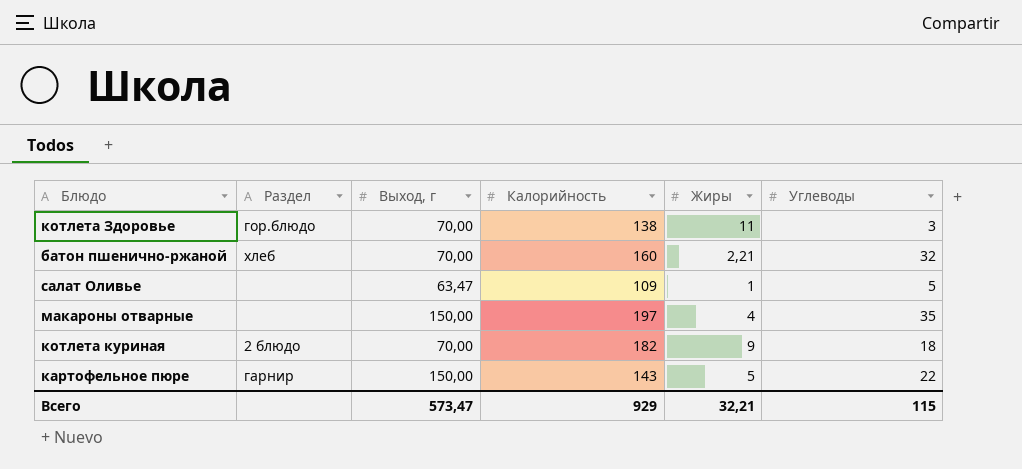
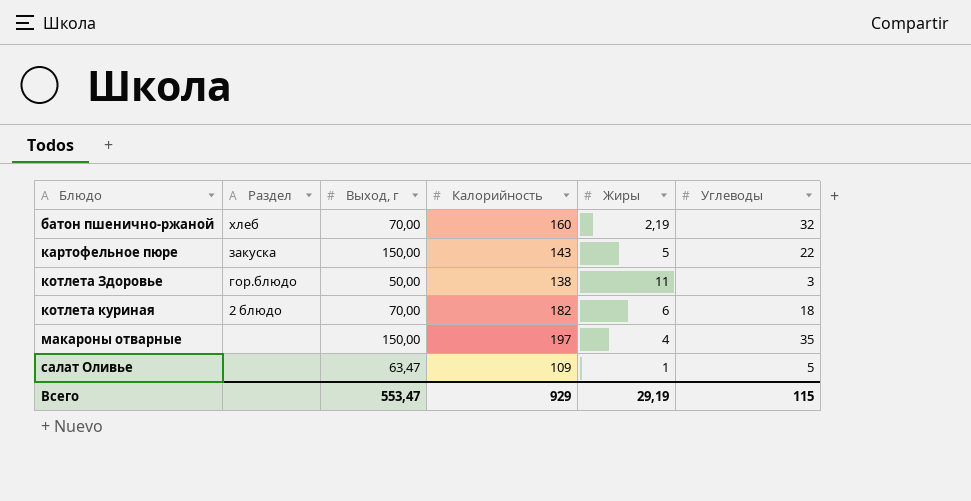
row order: none -> Блюдо ascending
батон пшенично-ржаной | Жиры: 2,21 -> 2,19
картофельное пюре | Раздел: гарнир -> закуска
котлета Здоровье | Выход, г: 70,00 -> 50,00
котлета куриная | Жиры: 9 -> 6
Всего | Выход, г: 573,47 -> 553,47
Всего | Жиры: 32,21 -> 29,19

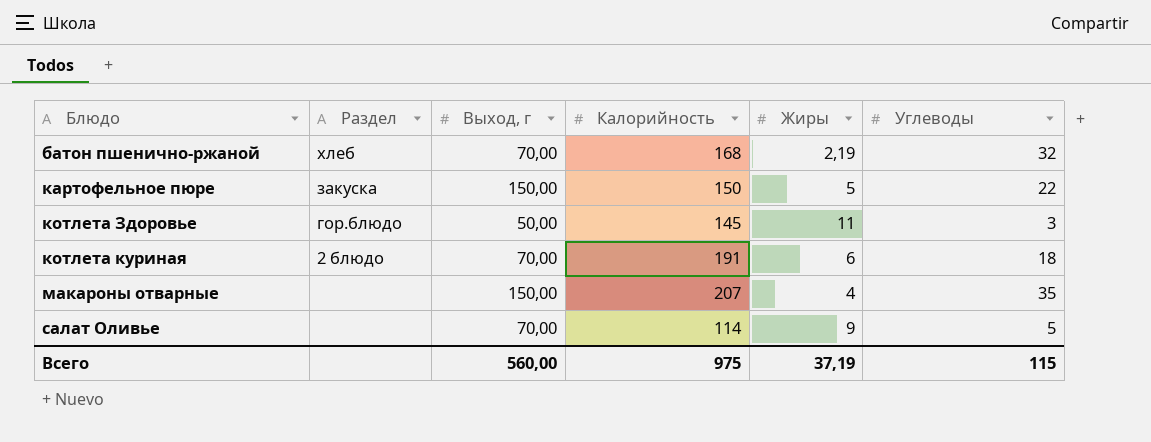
батон пшенично-ржаной | Калорийность: 160 -> 168
картофельное пюре | Калорийность: 143 -> 150
котлета Здоровье | Калорийность: 138 -> 145
котлета куриная | Калорийность: 182 -> 191
макароны отварные | Калорийность: 197 -> 207
салат Оливье | Выход, г: 63,47 -> 70,00
салат Оливье | Калорийность: 109 -> 114
салат Оливье | Жиры: 1 -> 9
Всего | Выход, г: 553,47 -> 560,00
Всего | Калорийность: 929 -> 975
Всего | Жиры: 29,19 -> 37,19

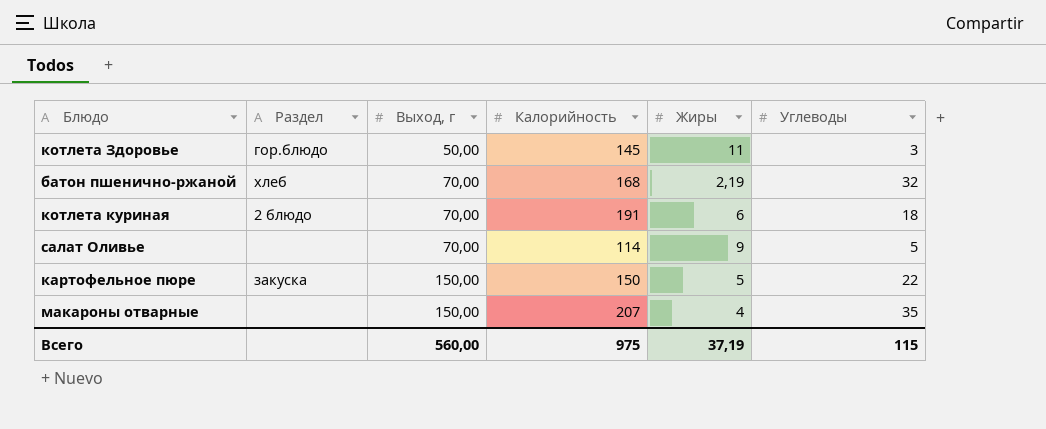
row order: Блюдо ascending -> Выход, г ascending

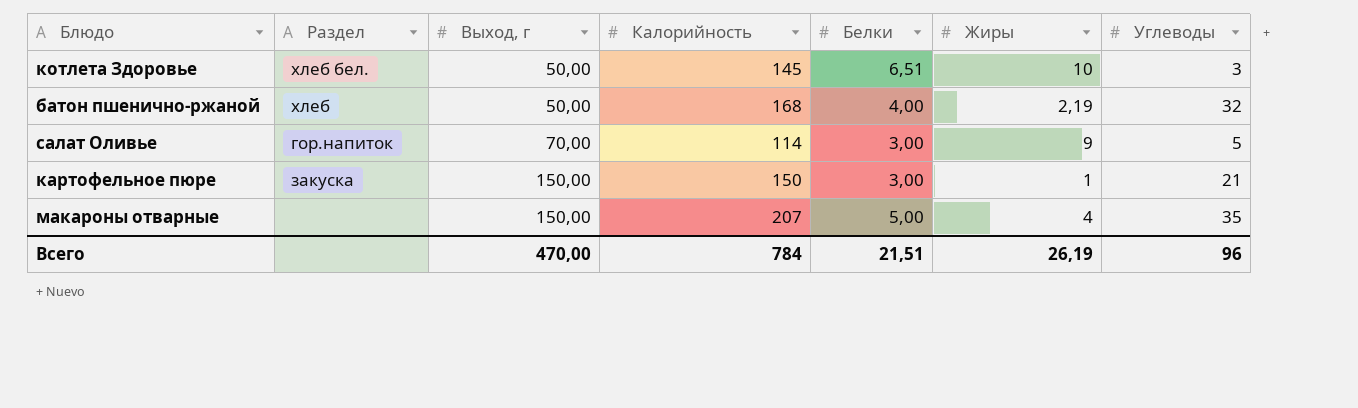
column Белки | position: none -> 5
row котлета куриная: 2 блюдо | 70,00 | 191 | 6 | 18 -> none
котлета Здоровье | Раздел: гор.блюдо -> хлеб бел.
котлета Здоровье | Жиры: 11 -> 10
батон пшенично-ржаной | Выход, г: 70,00 -> 50,00
салат Оливье | Раздел: none -> гор.напиток
картофельное пюре | Жиры: 5 -> 1
картофельное пюре | Углеводы: 22 -> 21
Всего | Выход, г: 560,00 -> 470,00
Всего | Калорийность: 975 -> 784
Всего | Жиры: 37,19 -> 26,19
Всего | Углеводы: 115 -> 96

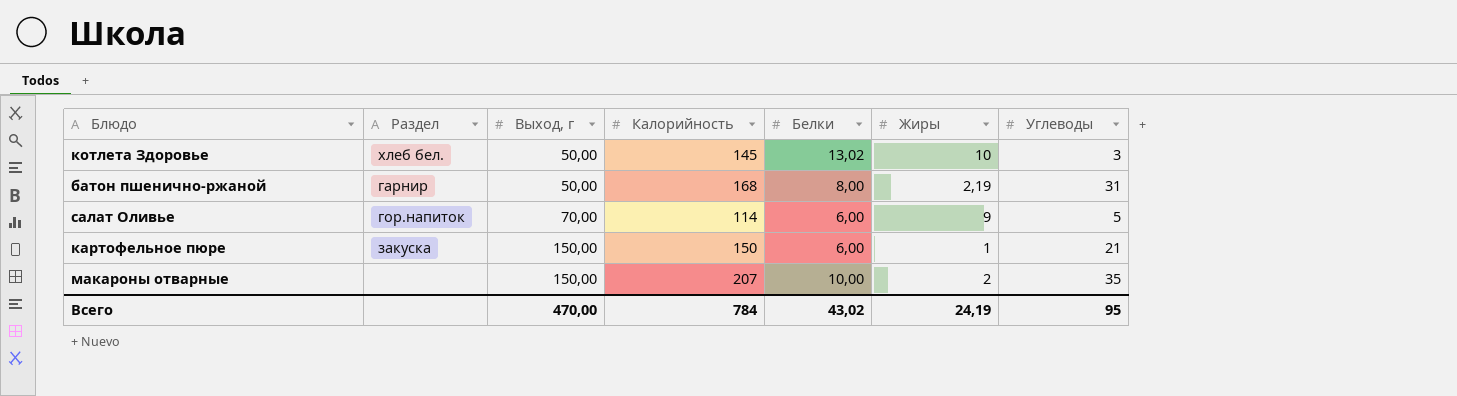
котлета Здоровье | Белки: 6,51 -> 13,02
батон пшенично-ржаной | Раздел: хлеб -> гарнир
батон пшенично-ржаной | Белки: 4,00 -> 8,00
батон пшенично-ржаной | Углеводы: 32 -> 31
салат Оливье | Белки: 3,00 -> 6,00
картофельное пюре | Белки: 3,00 -> 6,00
макароны отварные | Белки: 5,00 -> 10,00
макароны отварные | Жиры: 4 -> 2
Всего | Белки: 21,51 -> 43,02
Всего | Жиры: 26,19 -> 24,19
Всего | Углеводы: 96 -> 95

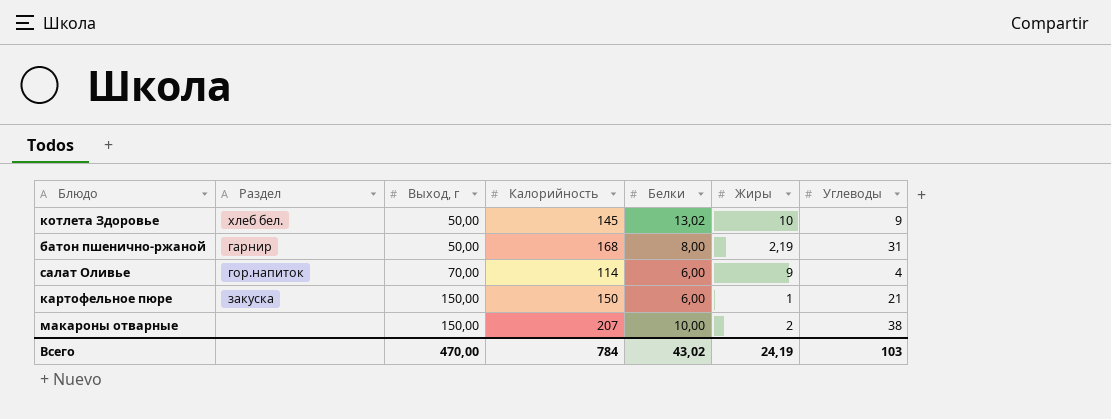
котлета Здоровье | Углеводы: 3 -> 9
салат Оливье | Углеводы: 5 -> 4
макароны отварные | Углеводы: 35 -> 38
Всего | Углеводы: 95 -> 103

